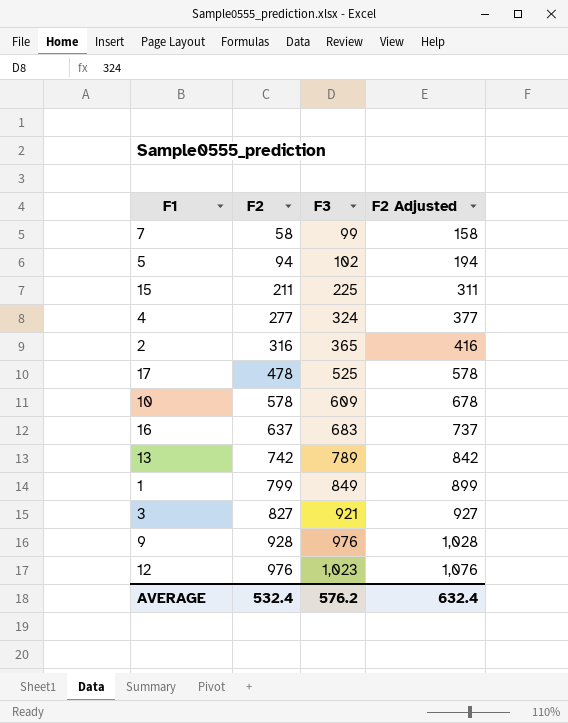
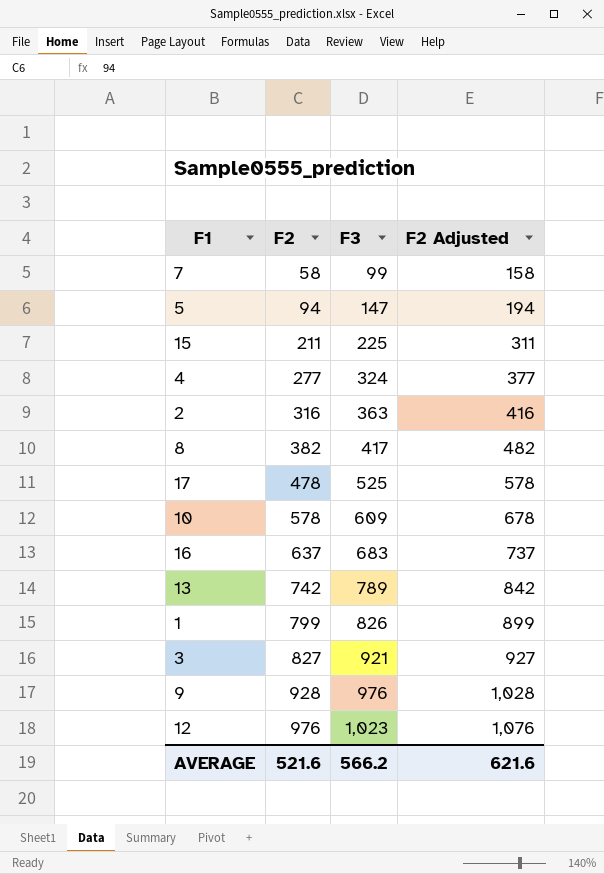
5 | F3: 102 -> 147
2 | F3: 365 -> 363
row 8: none -> 382 | 417 | 482
1 | F3: 849 -> 826
AVERAGE | F2: 532.4 -> 521.6
AVERAGE | F3: 576.2 -> 566.2
AVERAGE | F2 Adjusted: 632.4 -> 621.6

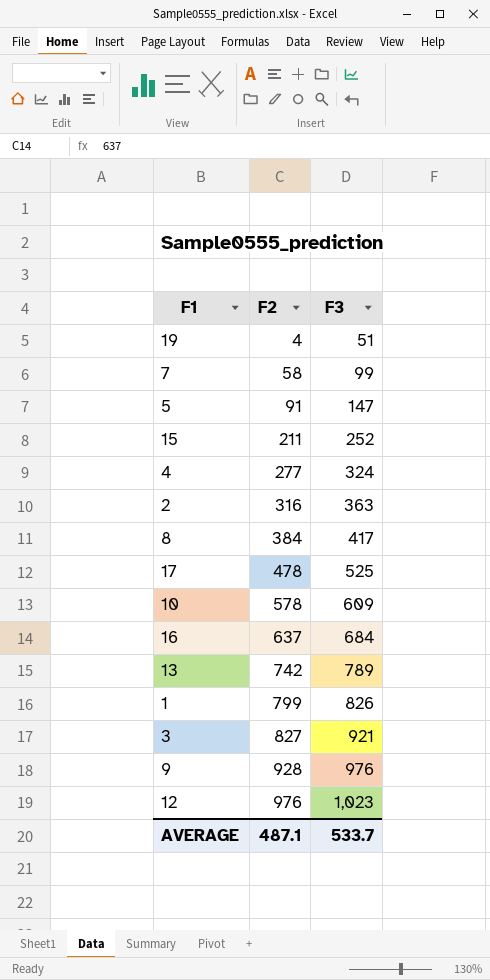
column F2 Adjusted | formula: [F2] + 100 -> none
row 19: none -> 4 | 51
5 | F2: 94 -> 91
15 | F3: 225 -> 252
8 | F2: 382 -> 384
16 | F3: 683 -> 684
AVERAGE | F2: 521.6 -> 487.1
AVERAGE | F3: 566.2 -> 533.7

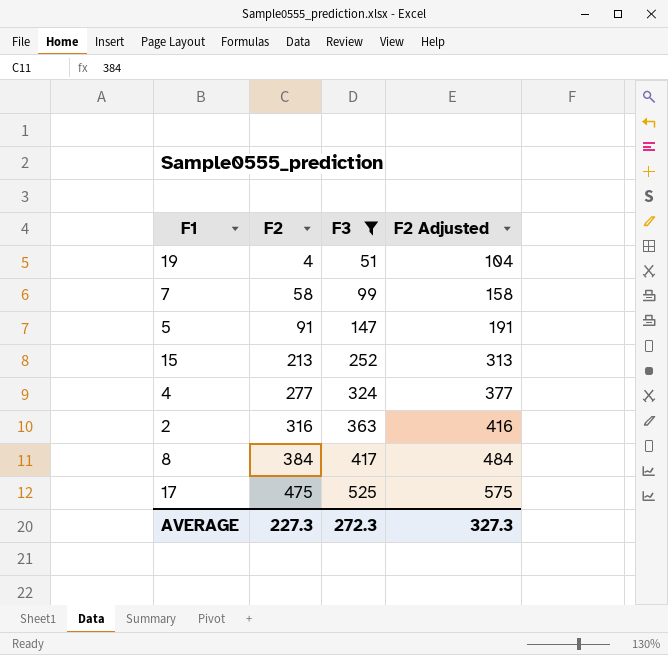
filter: none -> F3 <= 525
column F2 Adjusted | formula: none -> [F2] + 100
15 | F2: 211 -> 213
17 | F2: 478 -> 475
AVERAGE | F2: 487.1 -> 227.3
AVERAGE | F3: 533.7 -> 272.3

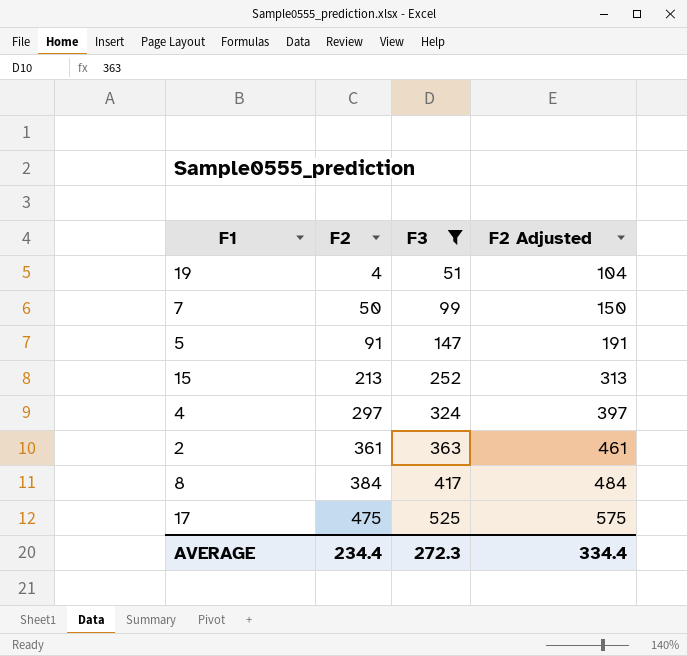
7 | F2: 58 -> 50
7 | F2 Adjusted: 158 -> 150
4 | F2: 277 -> 297
4 | F2 Adjusted: 377 -> 397
2 | F2: 316 -> 361
2 | F2 Adjusted: 416 -> 461
AVERAGE | F2: 227.3 -> 234.4
AVERAGE | F2 Adjusted: 327.3 -> 334.4

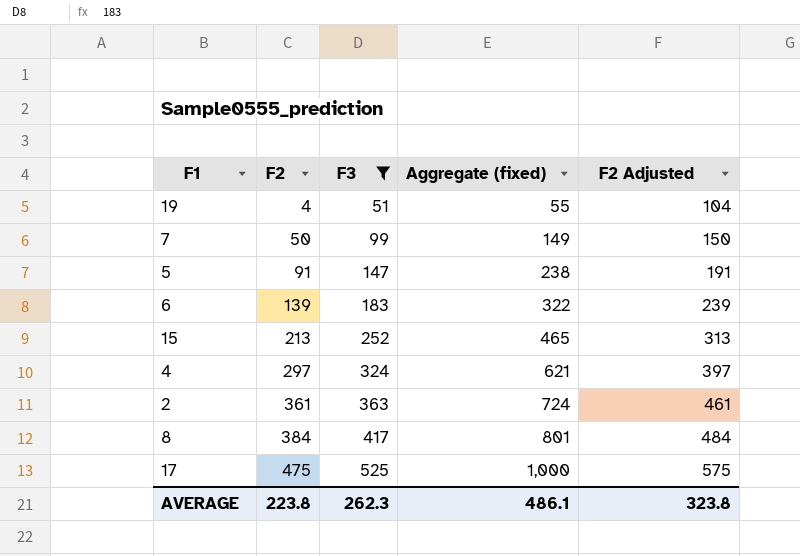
column Aggregate (fixed) | formula: none -> [F2] + [F3]
row 6: none -> 139 | 183 | 322 | 239
AVERAGE | F2: 234.4 -> 223.8
AVERAGE | F3: 272.3 -> 262.3
AVERAGE | F2 Adjusted: 334.4 -> 323.8

